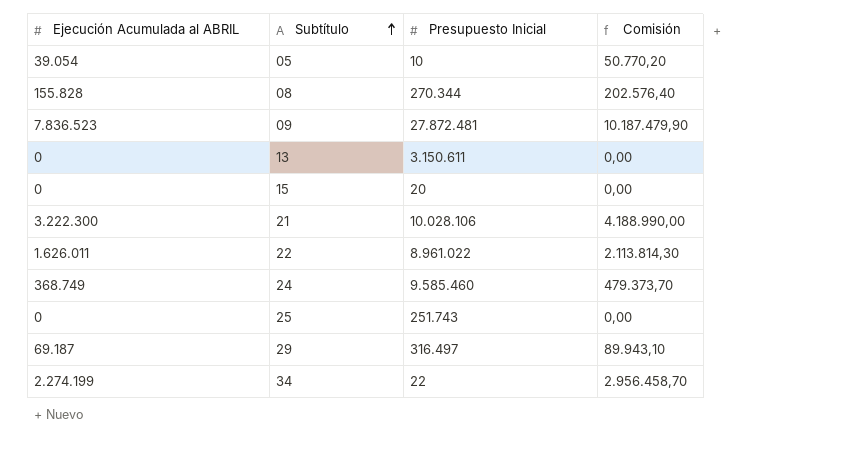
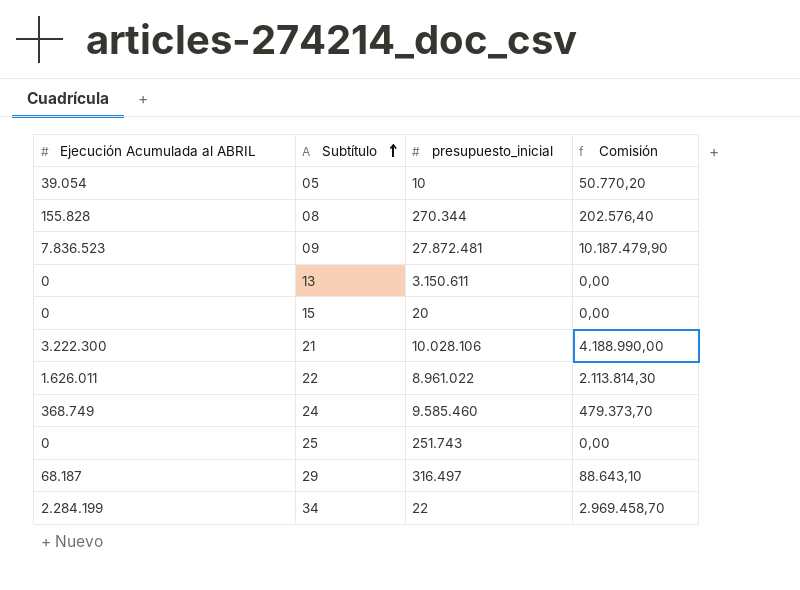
column name: Presupuesto Inicial -> presupuesto_inicial
29 | Ejecución Acumulada al ABRIL: 69.187 -> 68.187
29 | Comisión: 89.943,10 -> 88.643,10
34 | Ejecución Acumulada al ABRIL: 2.274.199 -> 2.284.199
34 | Comisión: 2.956.458,70 -> 2.969.458,70

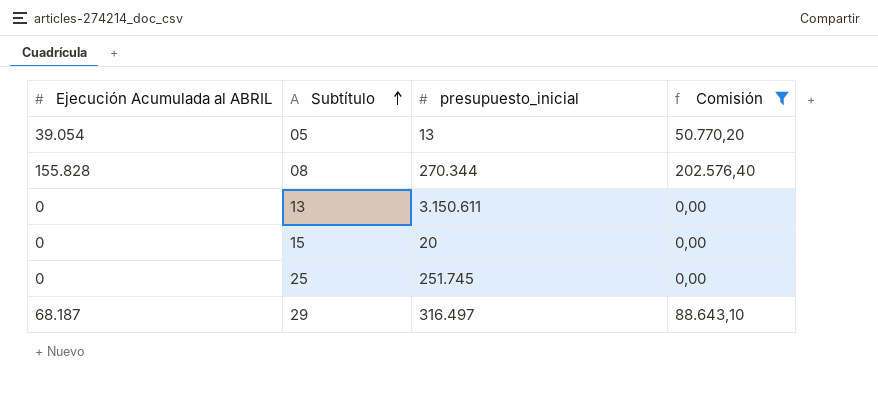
filter: none -> Comisión <= 202.576,40
05 | presupuesto_inicial: 10 -> 13
25 | presupuesto_inicial: 251.743 -> 251.745

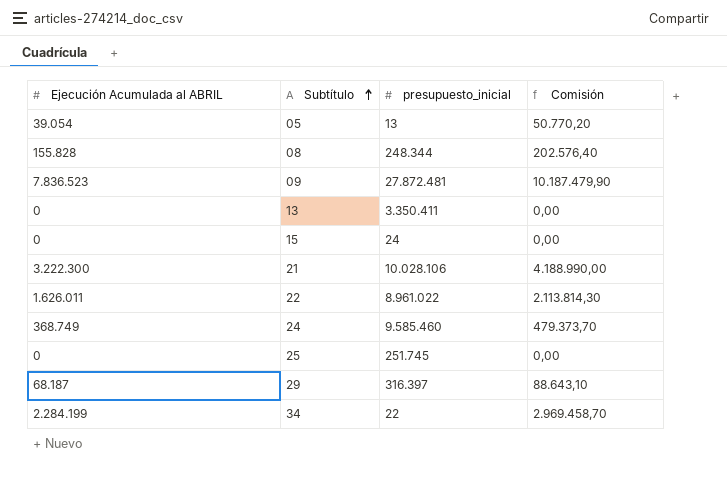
filter: Comisión <= 202.576,40 -> none
08 | presupuesto_inicial: 270.344 -> 248.344
13 | presupuesto_inicial: 3.150.611 -> 3.350.411
15 | presupuesto_inicial: 20 -> 24
29 | presupuesto_inicial: 316.497 -> 316.397

